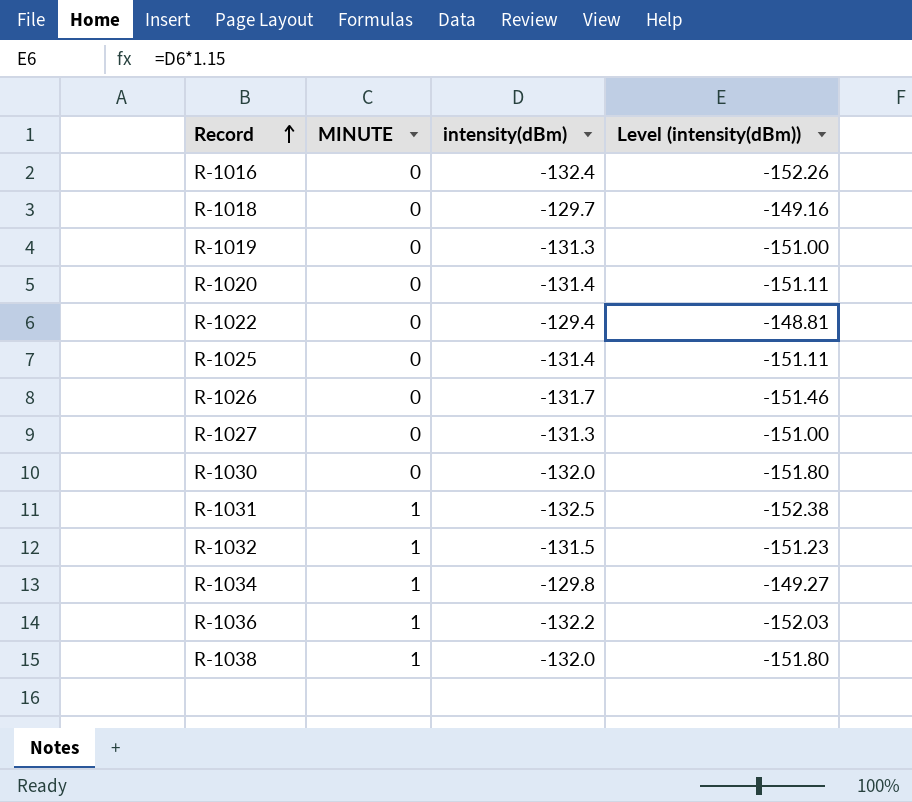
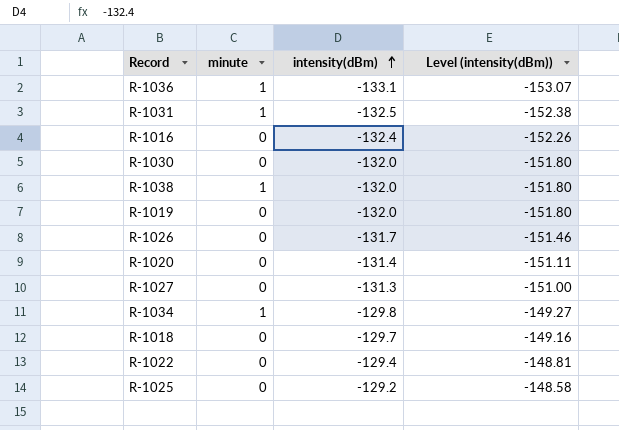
row order: Record ascending -> intensity(dBm) ascending
column name: MINUTE -> minute
row R-1032: 1 | -131.5 | -151.23 -> none
R-1036 | intensity(dBm): -132.2 -> -133.1
R-1036 | Level (intensity(dBm)): -152.03 -> -153.07
R-1019 | intensity(dBm): -131.3 -> -132.0
R-1019 | Level (intensity(dBm)): -151.00 -> -151.80
R-1025 | intensity(dBm): -131.4 -> -129.2
R-1025 | Level (intensity(dBm)): -151.11 -> -148.58

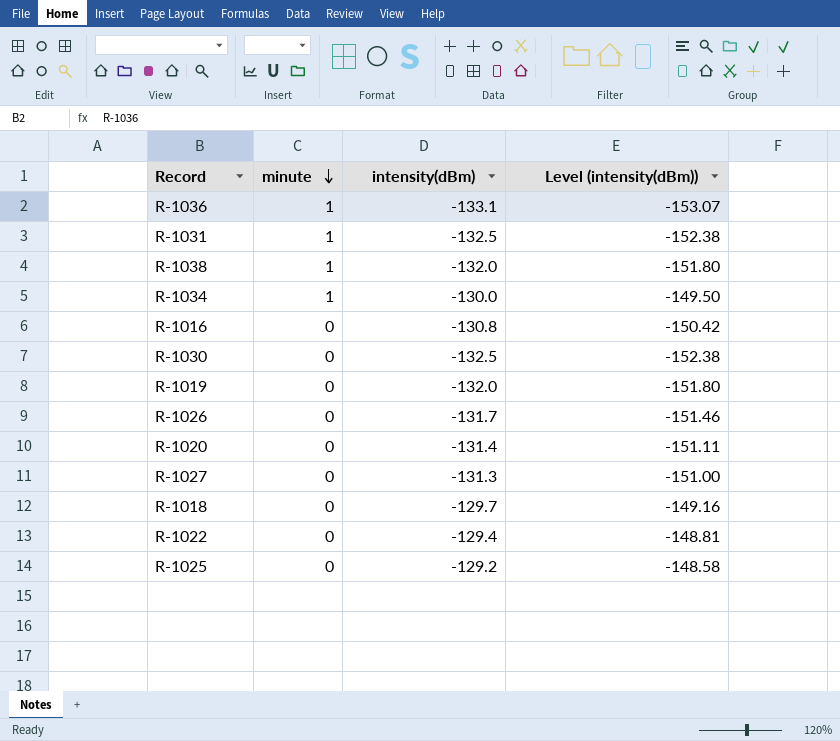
row order: intensity(dBm) ascending -> minute descending
R-1034 | intensity(dBm): -129.8 -> -130.0
R-1034 | Level (intensity(dBm)): -149.27 -> -149.50
R-1016 | intensity(dBm): -132.4 -> -130.8
R-1016 | Level (intensity(dBm)): -152.26 -> -150.42
R-1030 | intensity(dBm): -132.0 -> -132.5
R-1030 | Level (intensity(dBm)): -151.80 -> -152.38

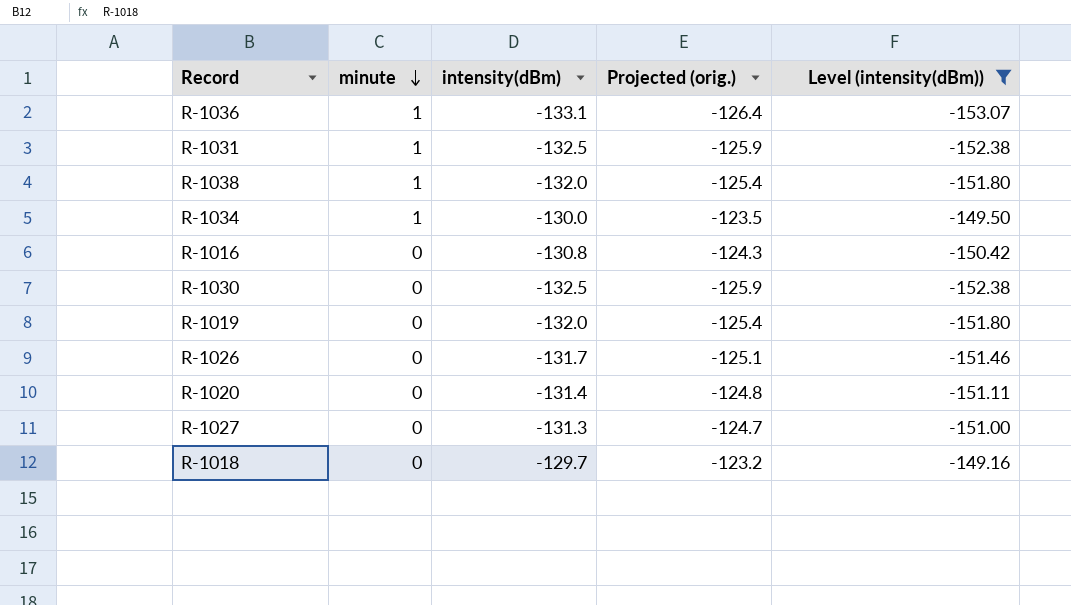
filter: none -> Level (intensity(dBm)) <= -149.16
column Projected (orig.) | formula: none -> [intensity(dBm)] * 0.95

